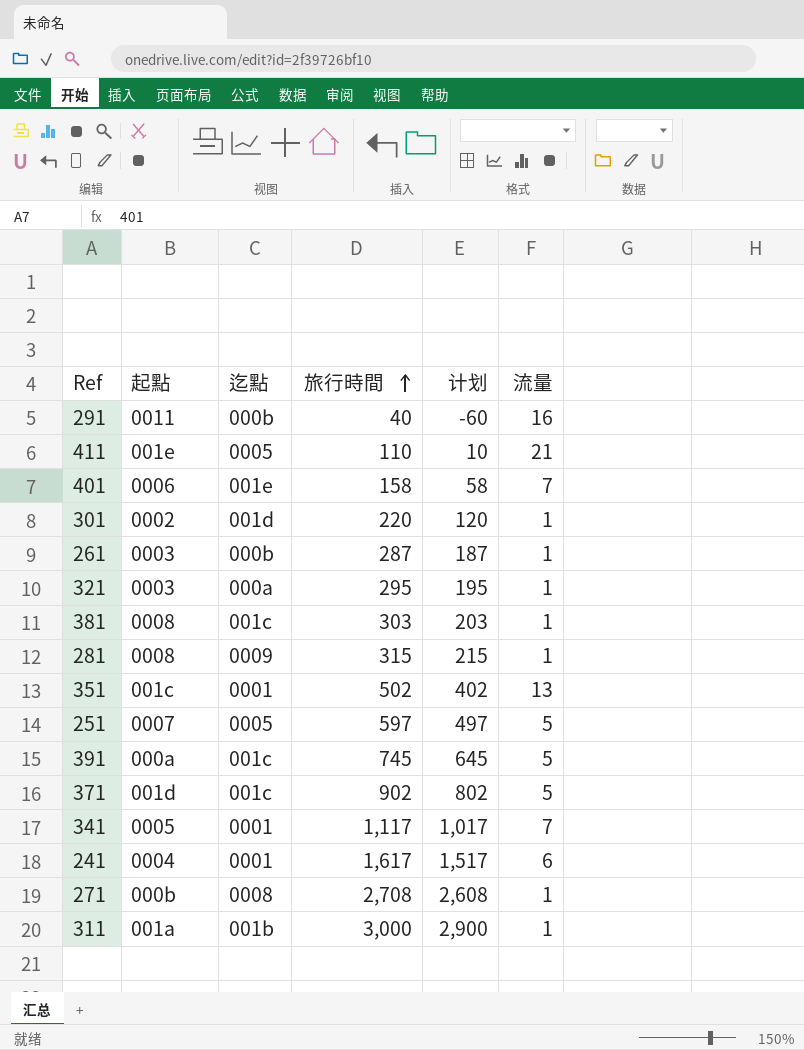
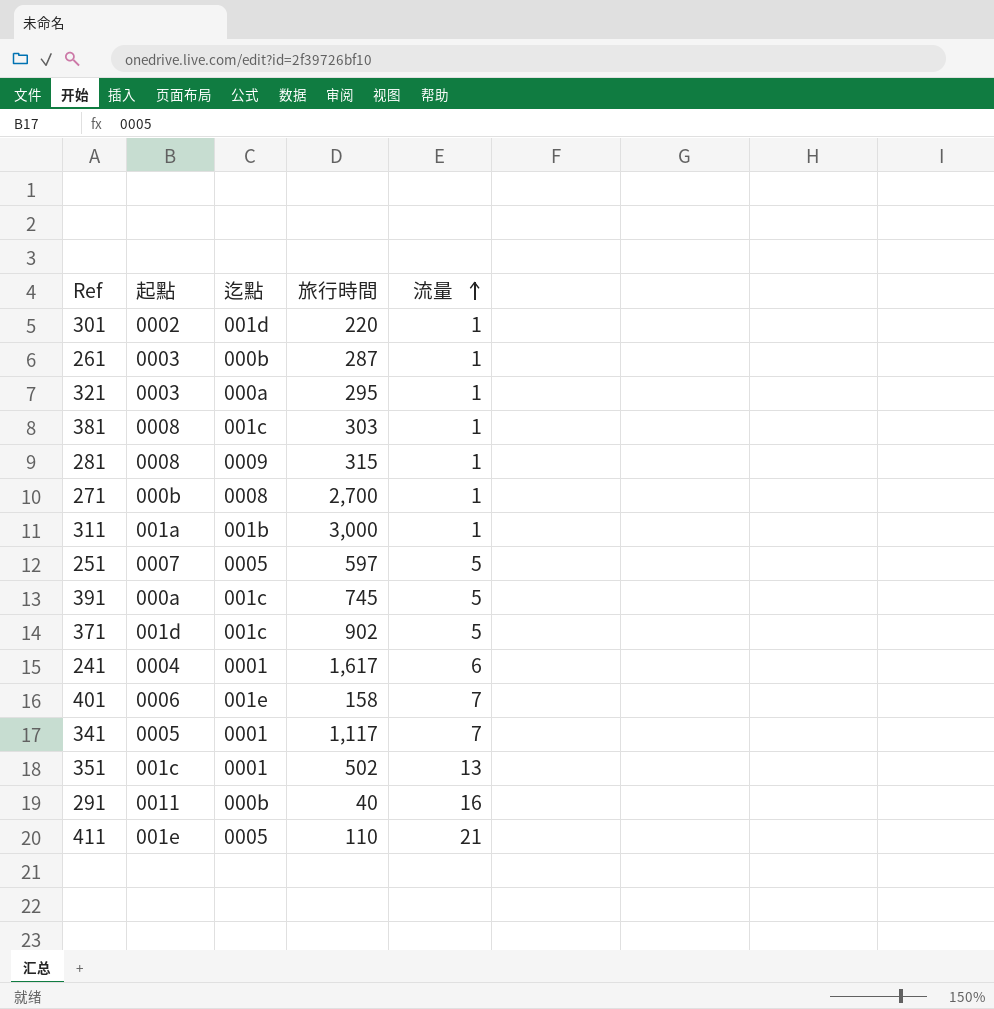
row order: 旅行時間 ascending -> 流量 ascending
column 计划 | formula: [旅行時間] - 100 -> none
271 | 旅行時間: 2,708 -> 2,700

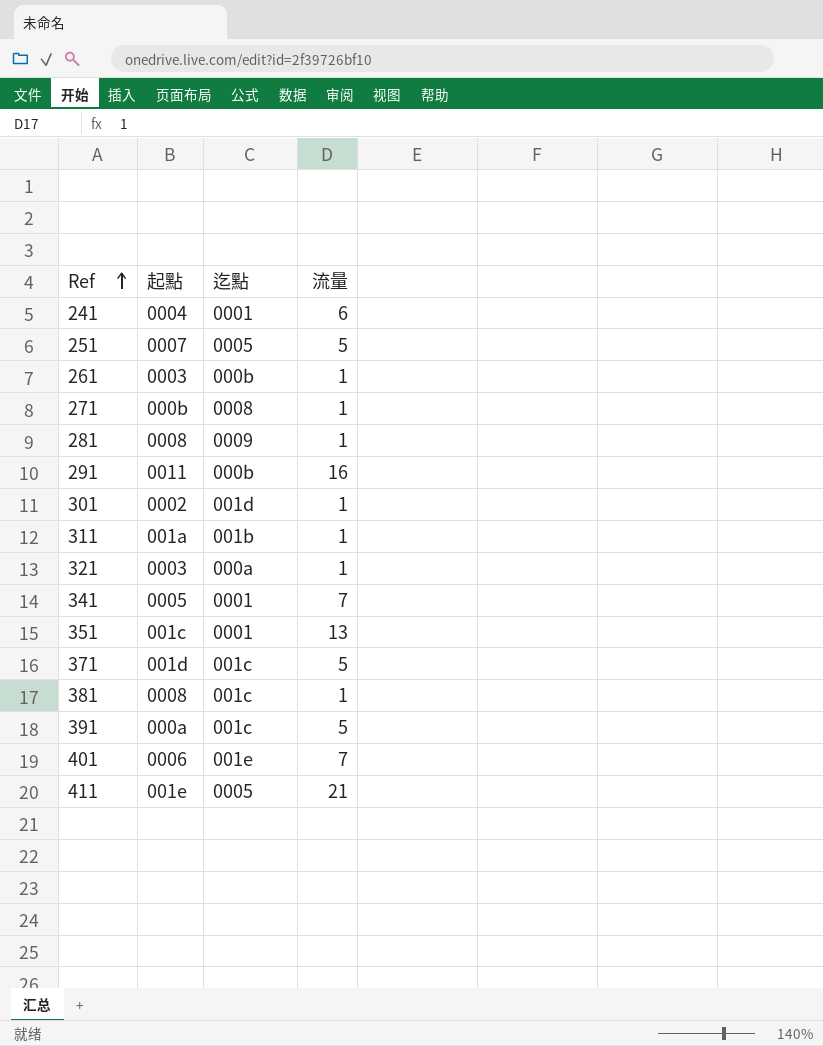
row order: 流量 ascending -> Ref ascending
column 旅行時間 | position: 4 -> none

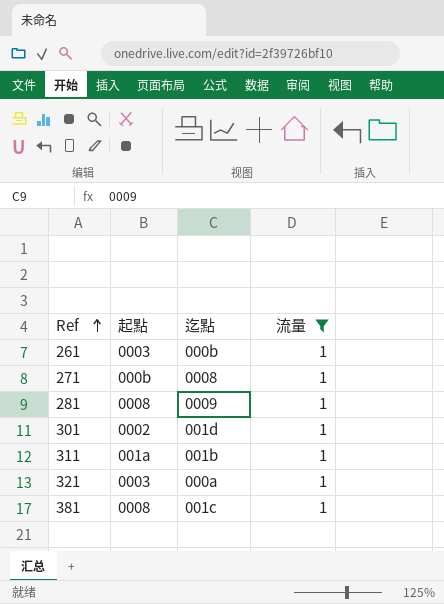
filter: none -> 流量 = 1

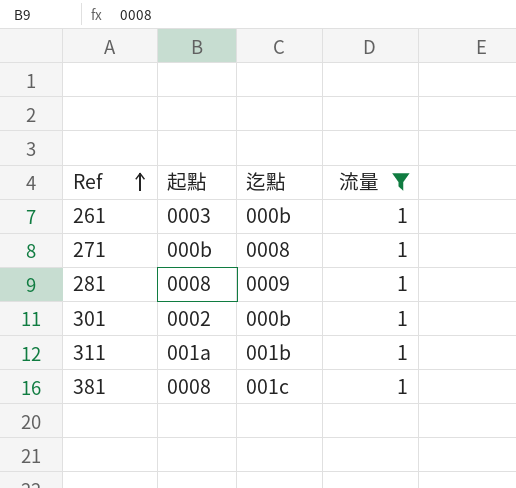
row 321: 0003 | 000a | 1 -> none
301 | 迄點: 001d -> 000b

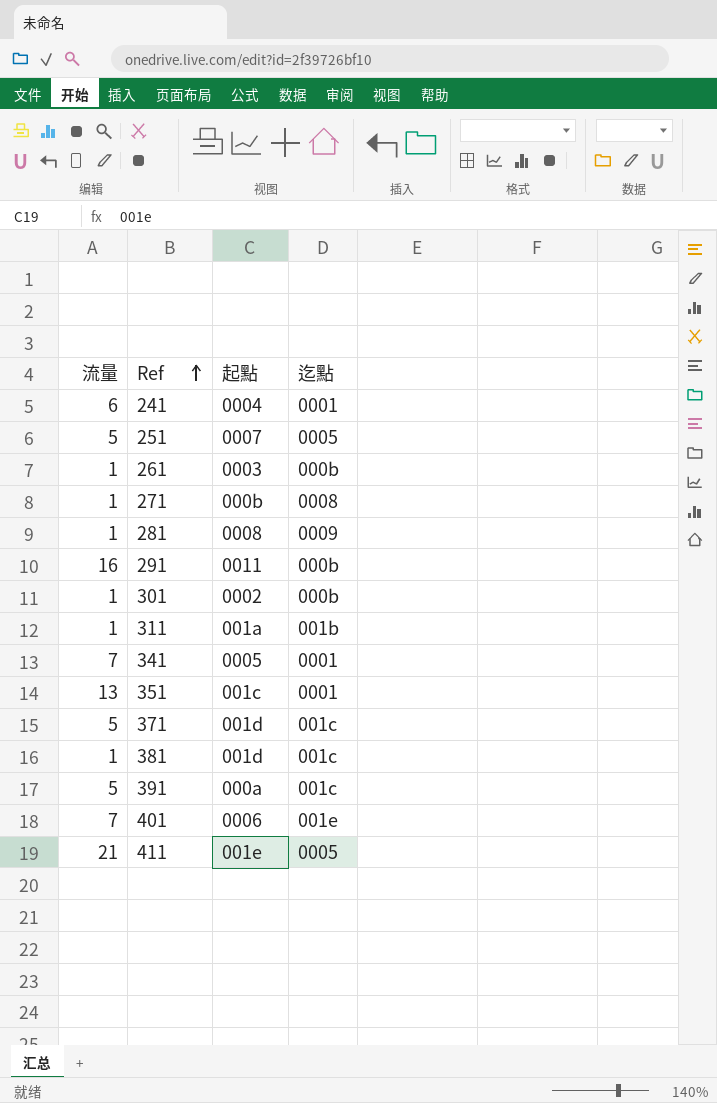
filter: 流量 = 1 -> none
column 流量 | position: 4 -> 1
381 | 起點: 0008 -> 001d

